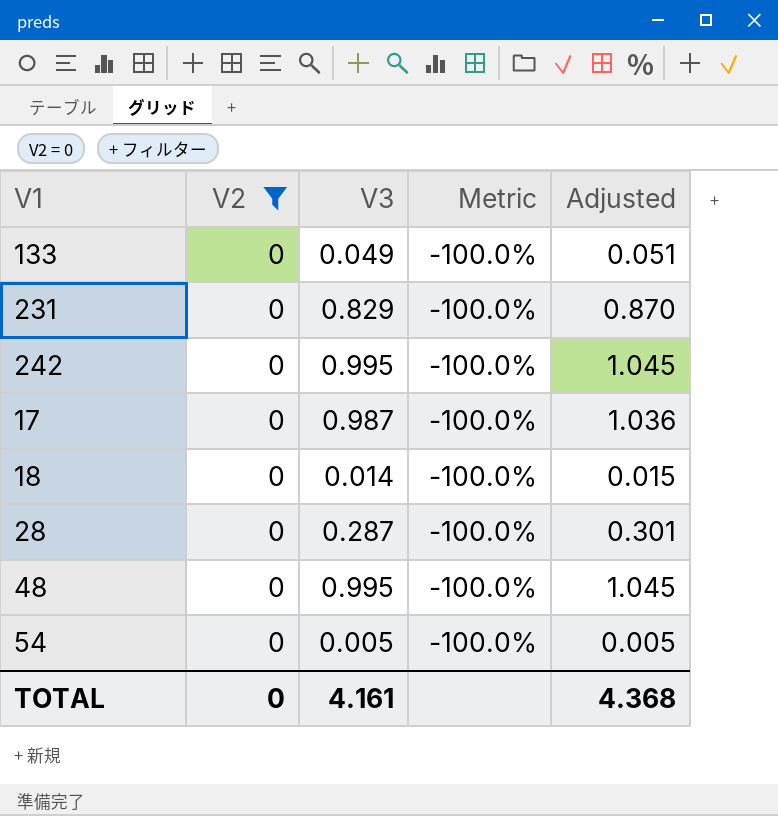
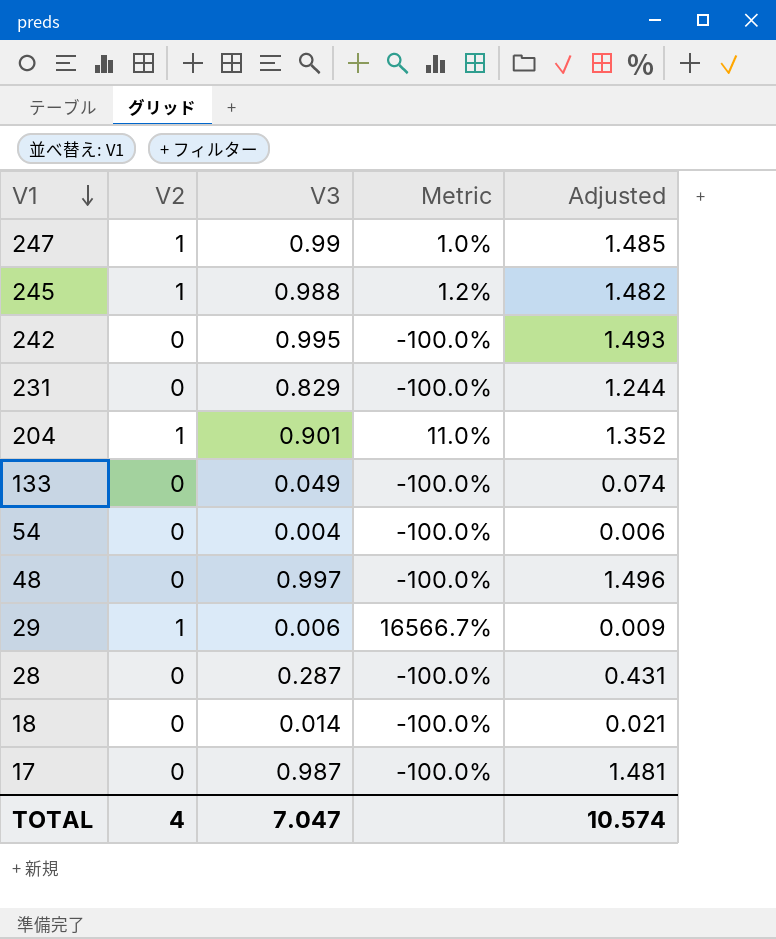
filter: V2 = 0 -> none
row order: none -> V1 descending
column Adjusted | formula: [V3] * 1.05 -> [V3] * 1.5
54 | V3: 0.005 -> 0.004
48 | V3: 0.995 -> 0.997
TOTAL | V2: 0 -> 4
TOTAL | V3: 4.161 -> 7.047
TOTAL | Adjusted: 4.368 -> 10.574

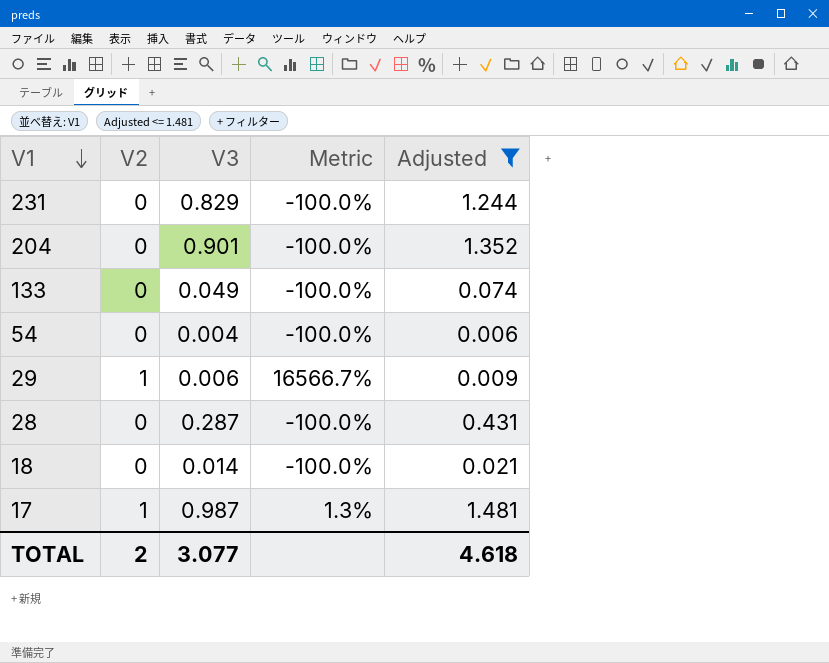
filter: none -> Adjusted <= 1.481
204 | V2: 1 -> 0
204 | Metric: 11.0% -> -100.0%
17 | V2: 0 -> 1
17 | Metric: -100.0% -> 1.3%
TOTAL | V2: 4 -> 2
TOTAL | V3: 7.047 -> 3.077
TOTAL | Adjusted: 10.574 -> 4.618

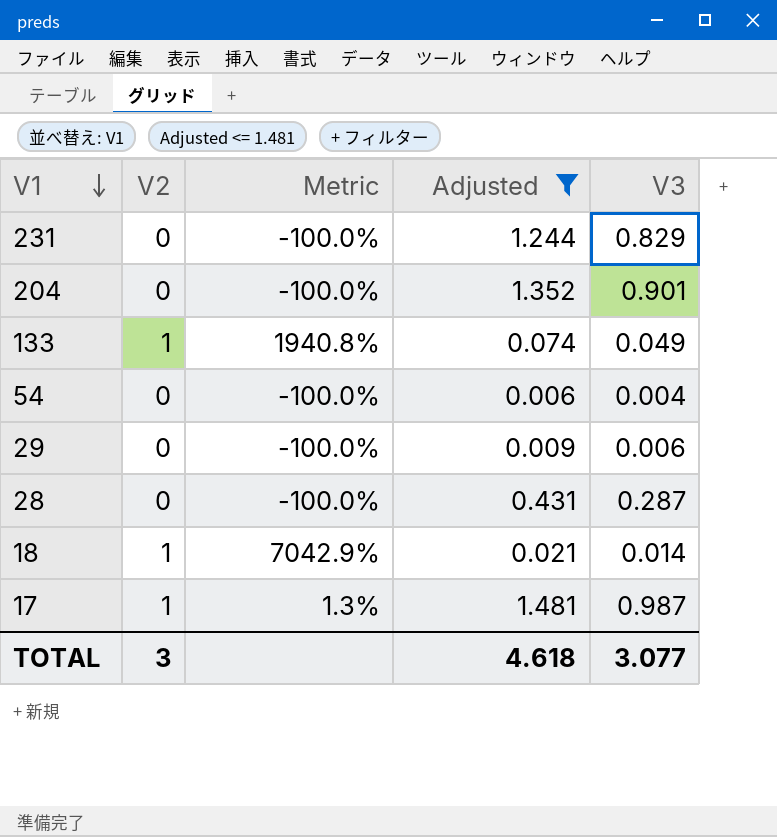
column V3 | position: 3 -> 5
133 | V2: 0 -> 1
133 | Metric: -100.0% -> 1940.8%
29 | V2: 1 -> 0
29 | Metric: 16566.7% -> -100.0%
18 | V2: 0 -> 1
18 | Metric: -100.0% -> 7042.9%
TOTAL | V2: 2 -> 3

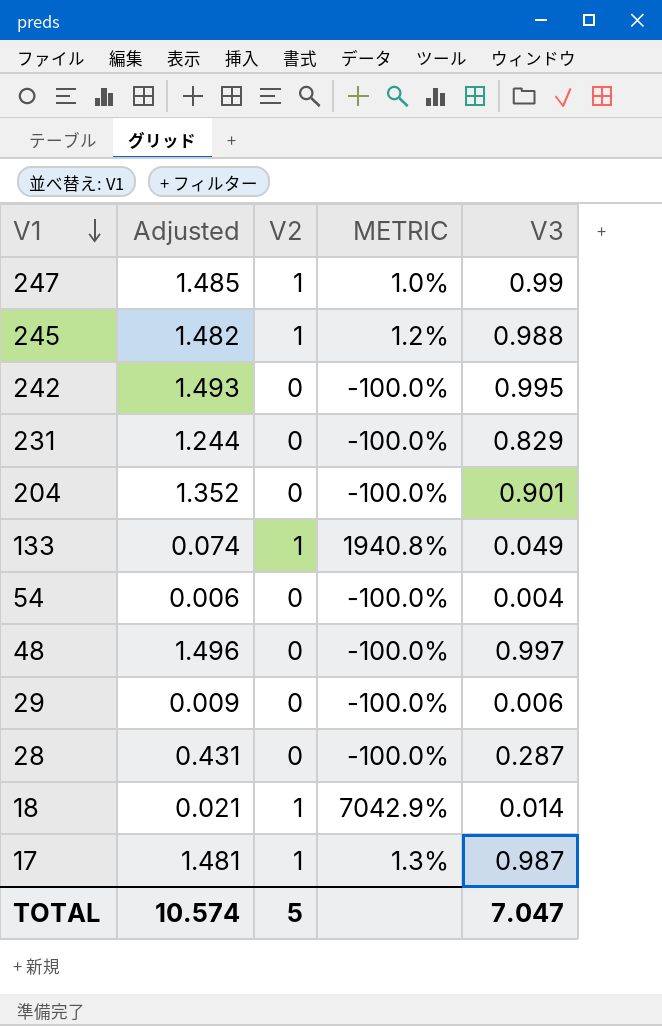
filter: Adjusted <= 1.481 -> none
column Adjusted | position: 4 -> 2
column name: Metric -> METRIC
TOTAL | Adjusted: 4.618 -> 10.574
TOTAL | V2: 3 -> 5
TOTAL | V3: 3.077 -> 7.047

